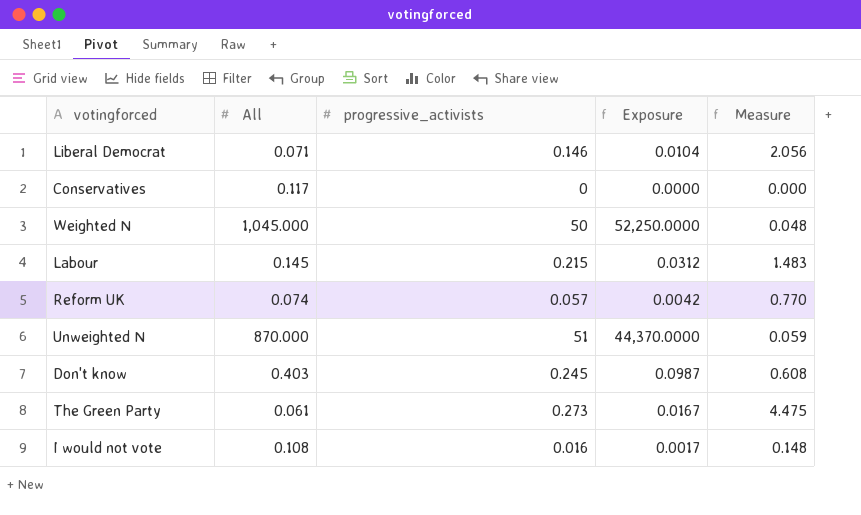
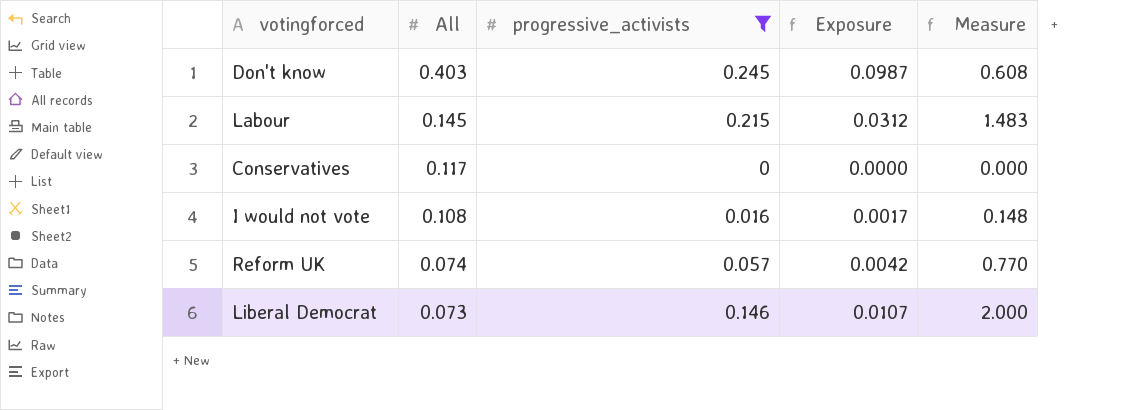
filter: none -> progressive_activists <= 0.245
row order: none -> All descending
Liberal Democrat | All: 0.071 -> 0.073
Liberal Democrat | Exposure: 0.0104 -> 0.0107
Liberal Democrat | Measure: 2.056 -> 2.000

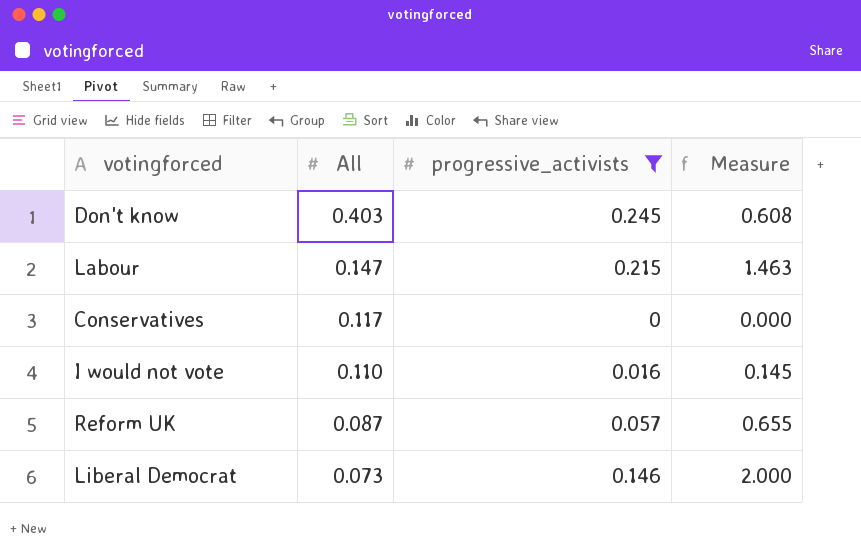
column Exposure | formula: [All] * [progressive_activists] -> none
Labour | All: 0.145 -> 0.147
Labour | Measure: 1.483 -> 1.463
I would not vote | All: 0.108 -> 0.110
I would not vote | Measure: 0.148 -> 0.145
Reform UK | All: 0.074 -> 0.087
Reform UK | Measure: 0.770 -> 0.655

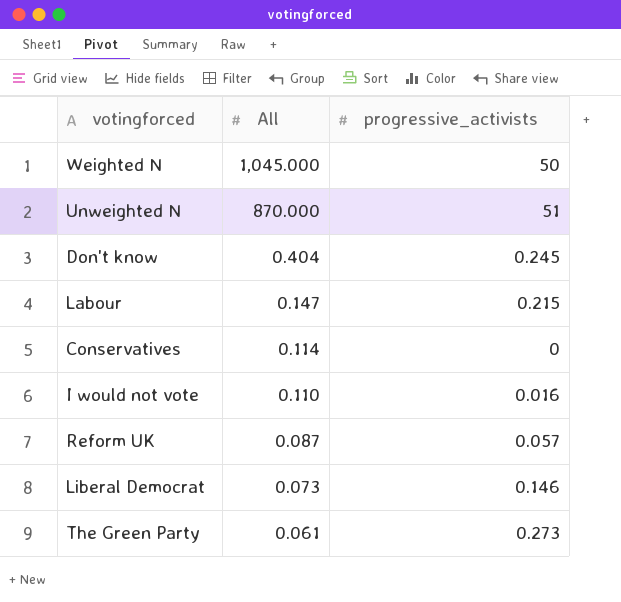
filter: progressive_activists <= 0.245 -> none
column Measure | formula: [progressive_activists] / [All] -> none
Don't know | All: 0.403 -> 0.404
Conservatives | All: 0.117 -> 0.114

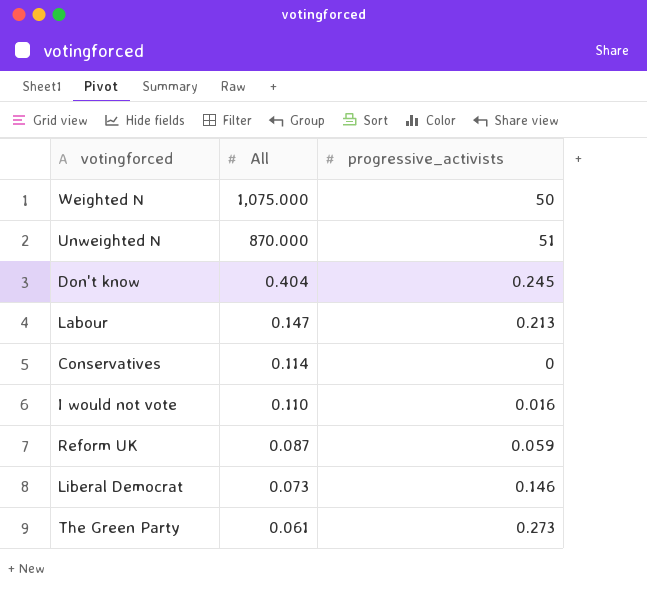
Weighted N | All: 1,045.000 -> 1,075.000
Labour | progressive_activists: 0.215 -> 0.213
Reform UK | progressive_activists: 0.057 -> 0.059

